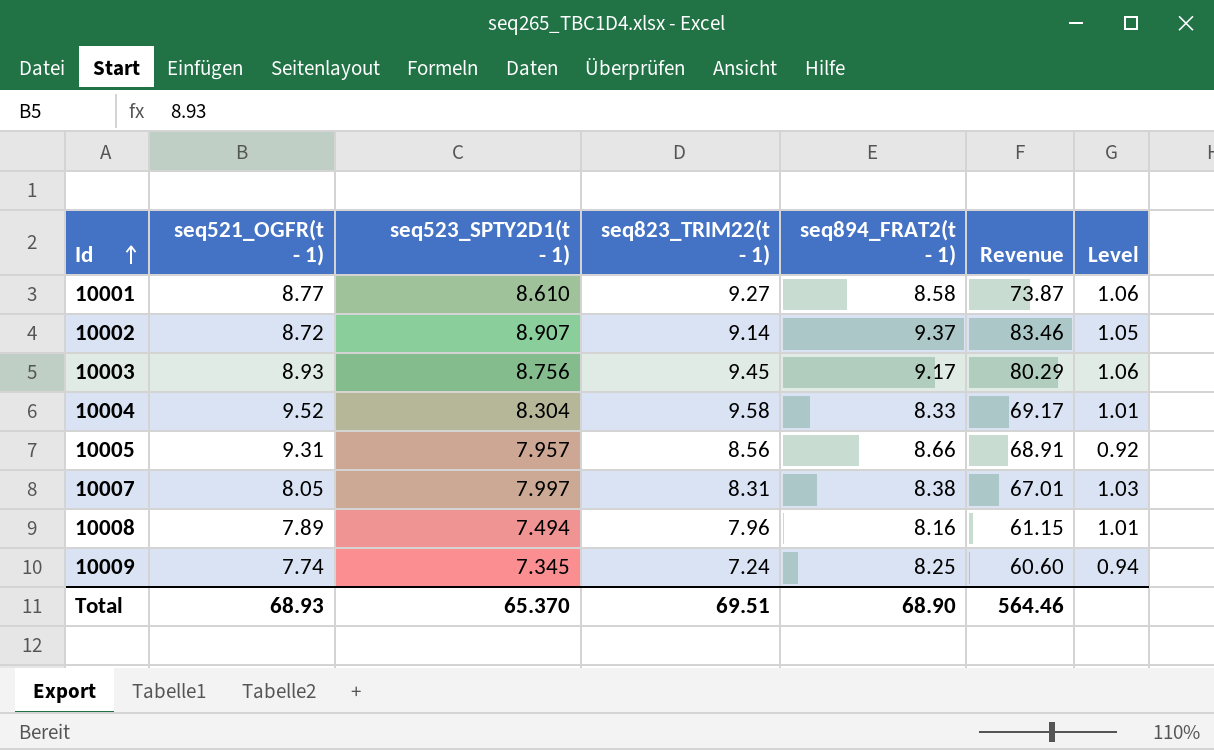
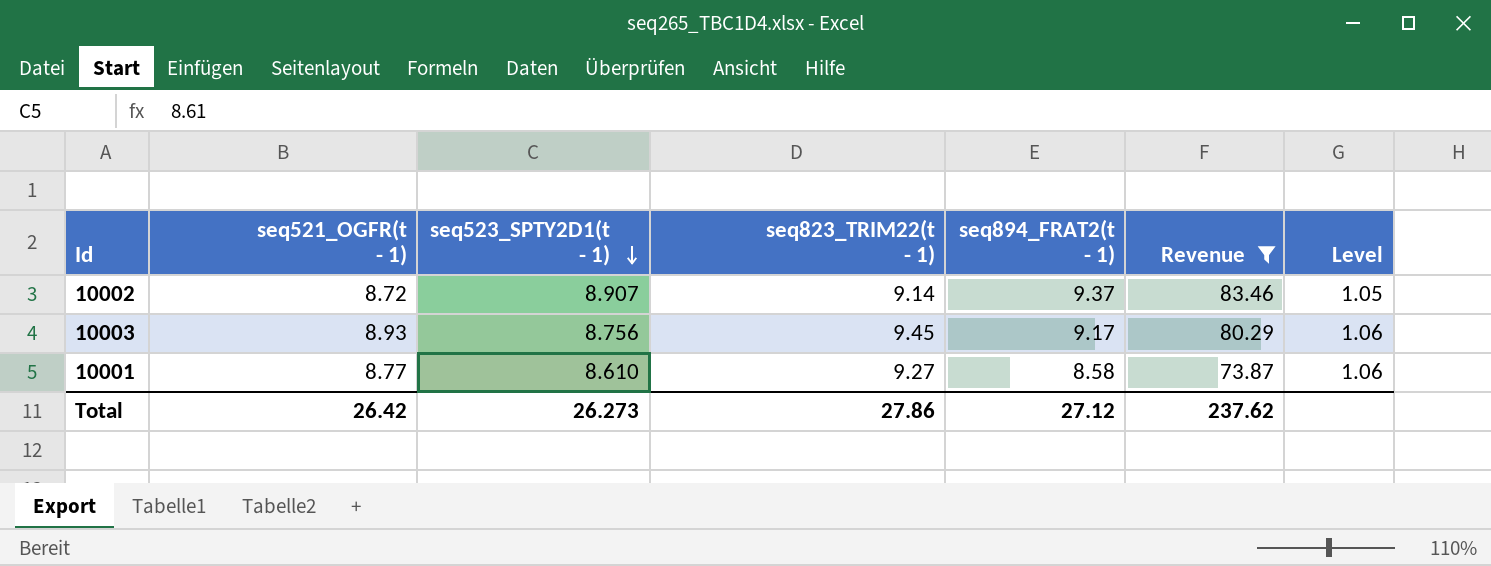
filter: none -> Revenue >= 73.87
row order: Id ascending -> seq523_SPTY2D1(t - 1) descending
Total | seq521_OGFR(t - 1): 68.93 -> 26.42
Total | seq523_SPTY2D1(t - 1): 65.370 -> 26.273
Total | seq823_TRIM22(t - 1): 69.51 -> 27.86
Total | seq894_FRAT2(t - 1): 68.90 -> 27.12
Total | Revenue: 564.46 -> 237.62

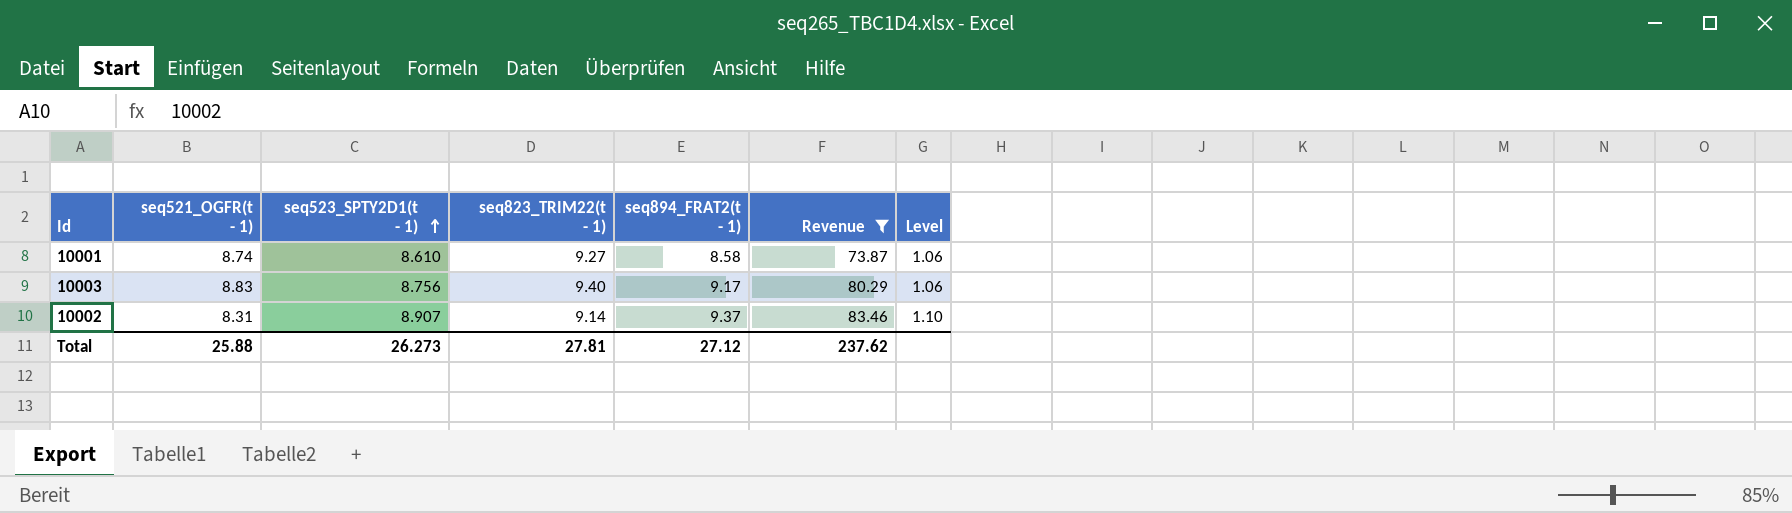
row order: seq523_SPTY2D1(t - 1) descending -> seq523_SPTY2D1(t - 1) ascending
10001 | seq521_OGFR(t - 1): 8.77 -> 8.74
10003 | seq521_OGFR(t - 1): 8.93 -> 8.83
10003 | seq823_TRIM22(t - 1): 9.45 -> 9.40
10002 | seq521_OGFR(t - 1): 8.72 -> 8.31
10002 | Level: 1.05 -> 1.10
Total | seq521_OGFR(t - 1): 26.42 -> 25.88
Total | seq823_TRIM22(t - 1): 27.86 -> 27.81

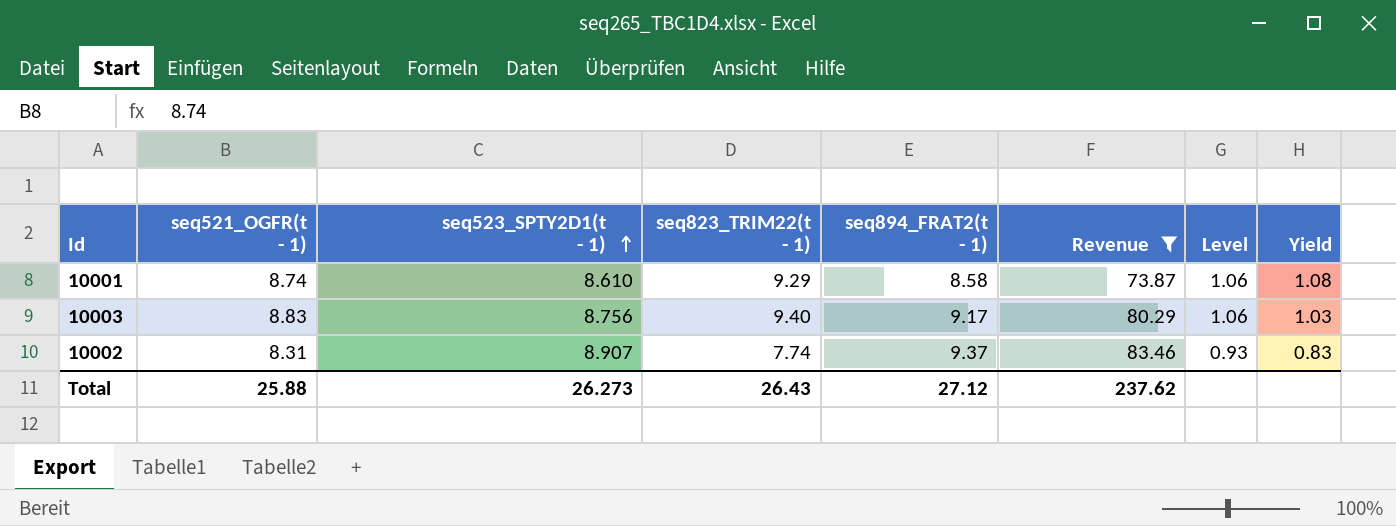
column Yield | formula: none -> [seq823_TRIM22(t - 1)] / [seq894_FRAT2(t - 1)]
10001 | seq823_TRIM22(t - 1): 9.27 -> 9.29
10002 | seq823_TRIM22(t - 1): 9.14 -> 7.74
10002 | Level: 1.10 -> 0.93
Total | seq823_TRIM22(t - 1): 27.81 -> 26.43

